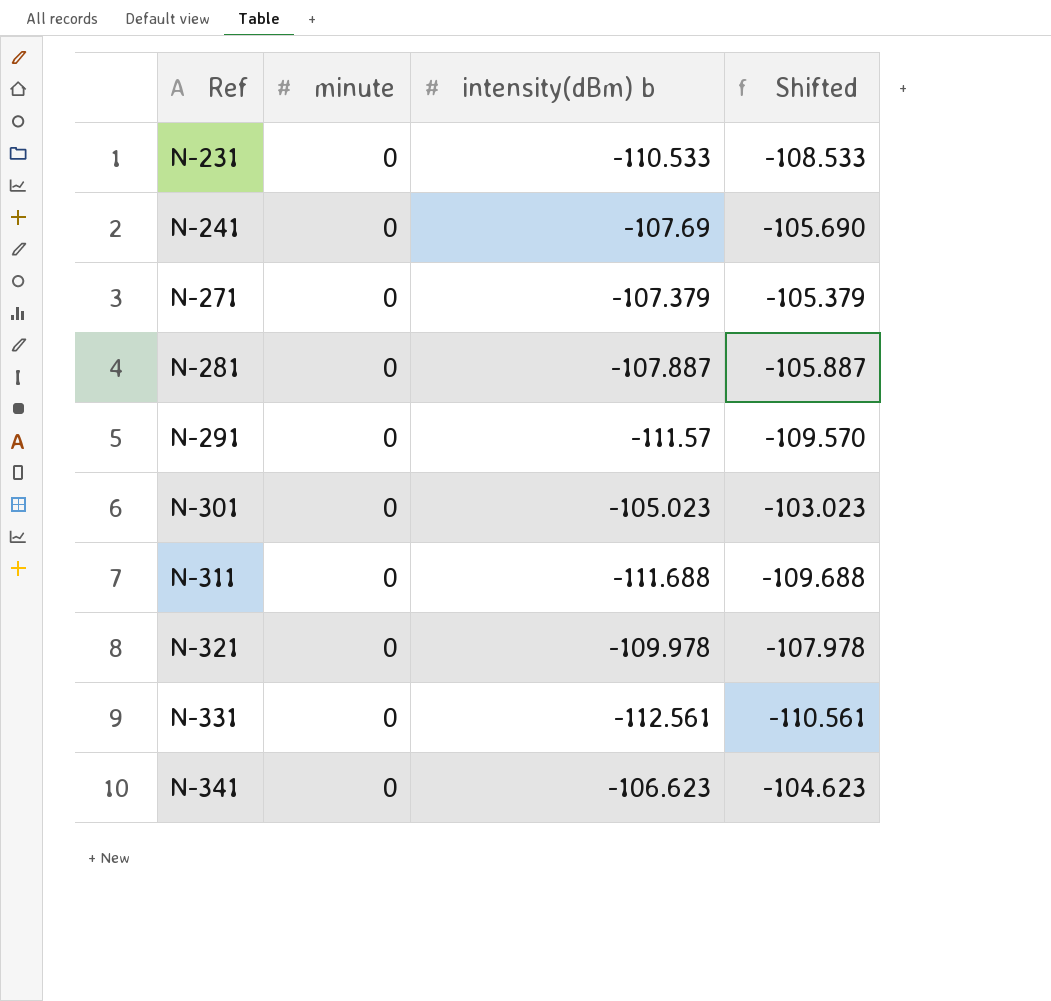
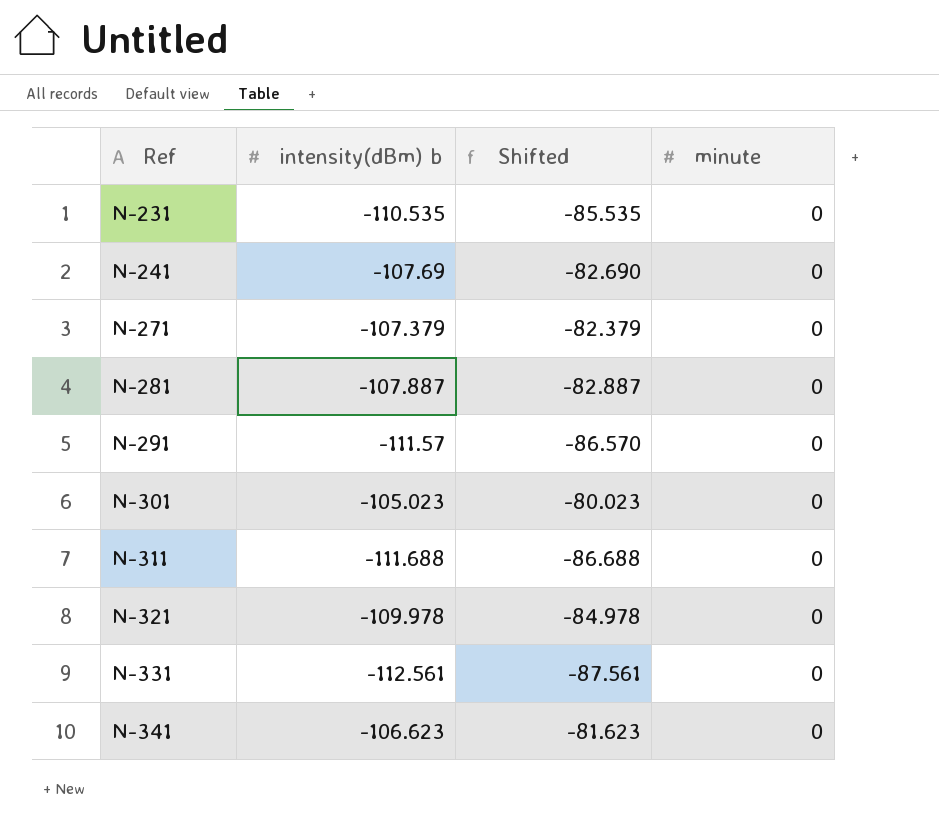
column Shifted | formula: [intensity(dBm) b] + 2 -> [intensity(dBm) b] + 25
column minute | position: 2 -> 4
N-231 | intensity(dBm) b: -110.533 -> -110.535

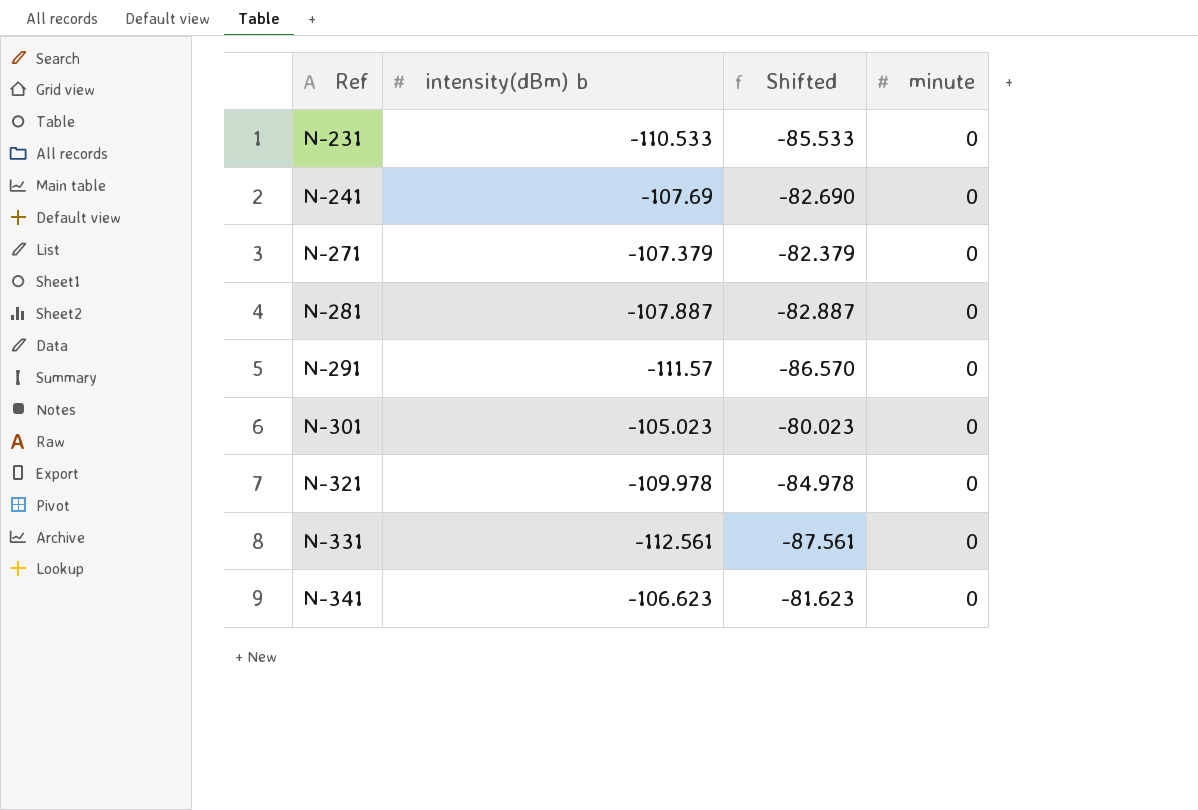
row N-311: -111.688 | -86.688 | 0 -> none
N-231 | intensity(dBm) b: -110.535 -> -110.533
N-231 | Shifted: -85.535 -> -85.533

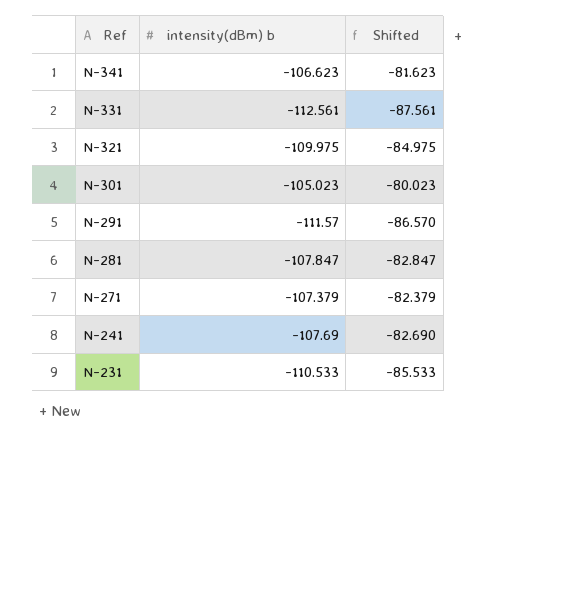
row order: Ref ascending -> Ref descending
column minute | position: 4 -> none
N-321 | intensity(dBm) b: -109.978 -> -109.975
N-321 | Shifted: -84.978 -> -84.975
N-281 | intensity(dBm) b: -107.887 -> -107.847
N-281 | Shifted: -82.887 -> -82.847

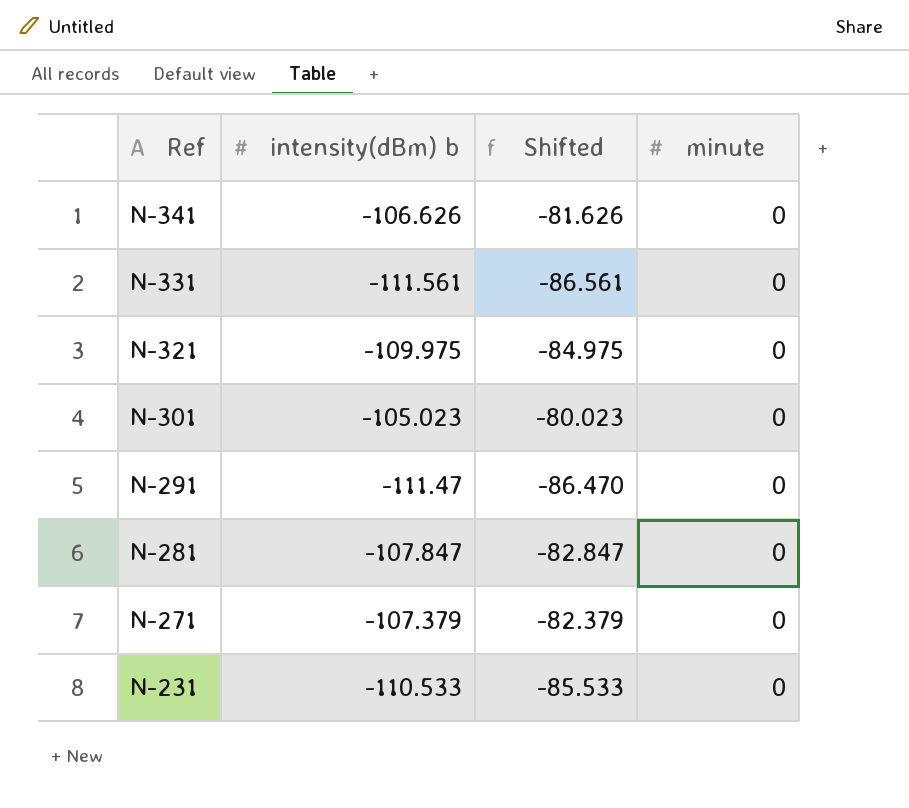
column minute | position: none -> 4
row N-241: -107.69 | -82.690 -> none
N-341 | intensity(dBm) b: -106.623 -> -106.626
N-341 | Shifted: -81.623 -> -81.626
N-331 | intensity(dBm) b: -112.561 -> -111.561
N-331 | Shifted: -87.561 -> -86.561
N-291 | intensity(dBm) b: -111.57 -> -111.47
N-291 | Shifted: -86.570 -> -86.470

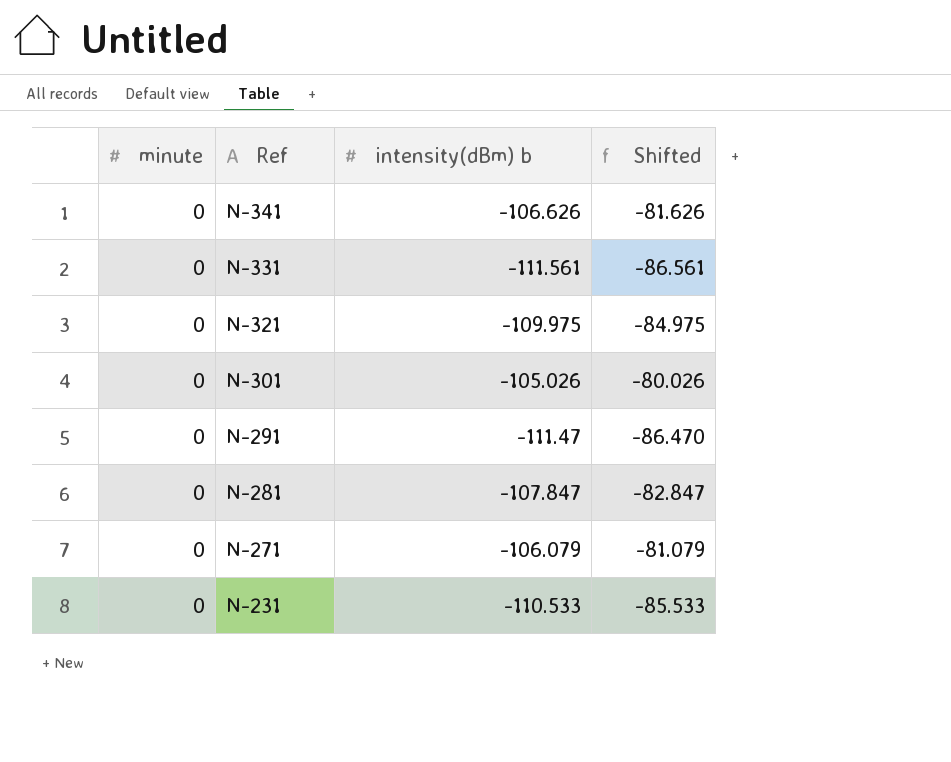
column minute | position: 4 -> 1
N-301 | intensity(dBm) b: -105.023 -> -105.026
N-301 | Shifted: -80.023 -> -80.026
N-271 | intensity(dBm) b: -107.379 -> -106.079
N-271 | Shifted: -82.379 -> -81.079

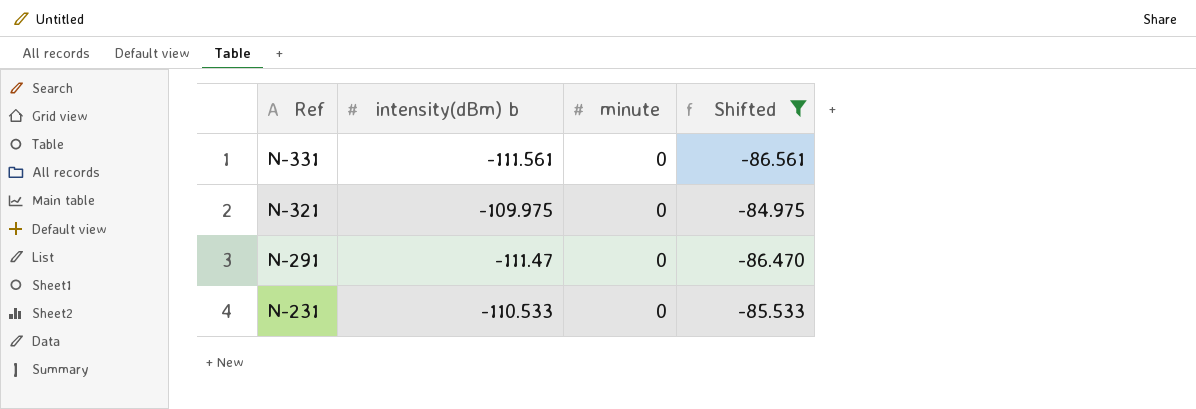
filter: none -> Shifted <= -84.975
column minute | position: 1 -> 3

